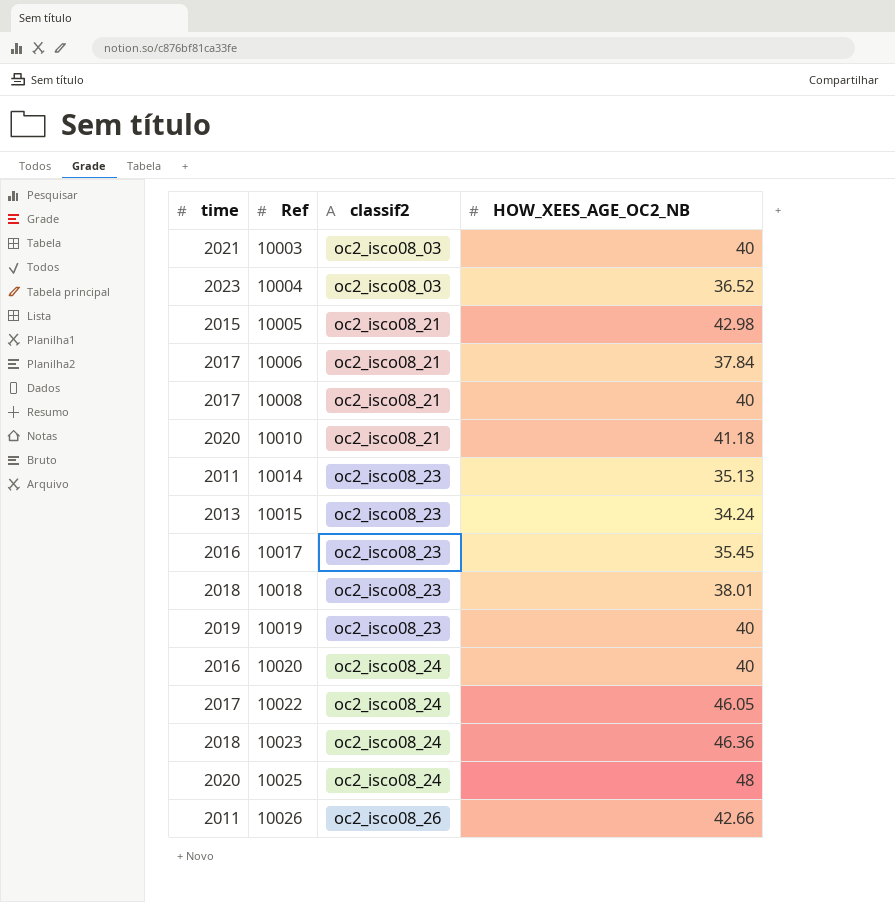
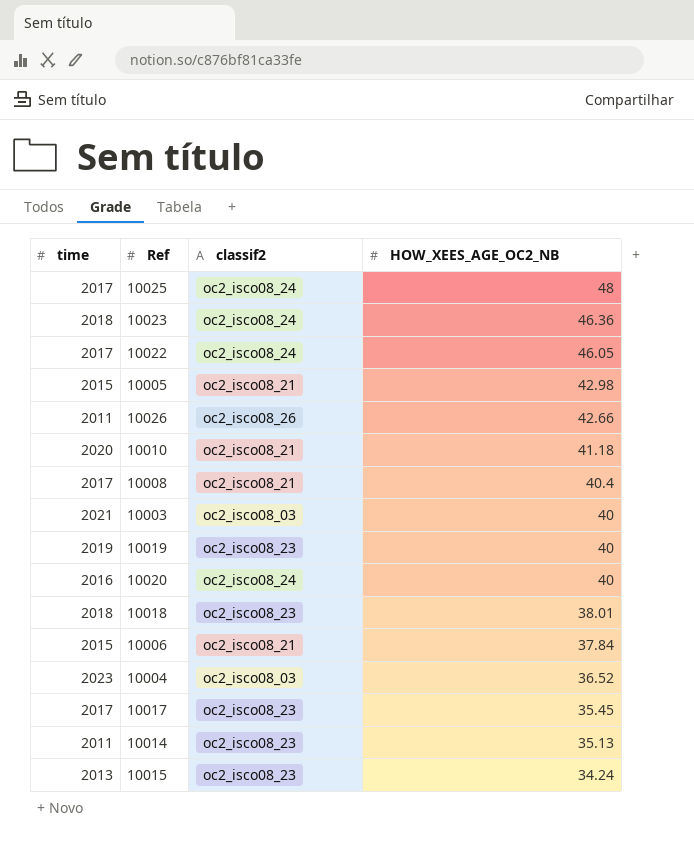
row order: Ref ascending -> HOW_XEES_AGE_OC2_NB descending
10025 | time: 2020 -> 2017
10008 | HOW_XEES_AGE_OC2_NB: 40 -> 40.4
10006 | time: 2017 -> 2015
10017 | time: 2016 -> 2017

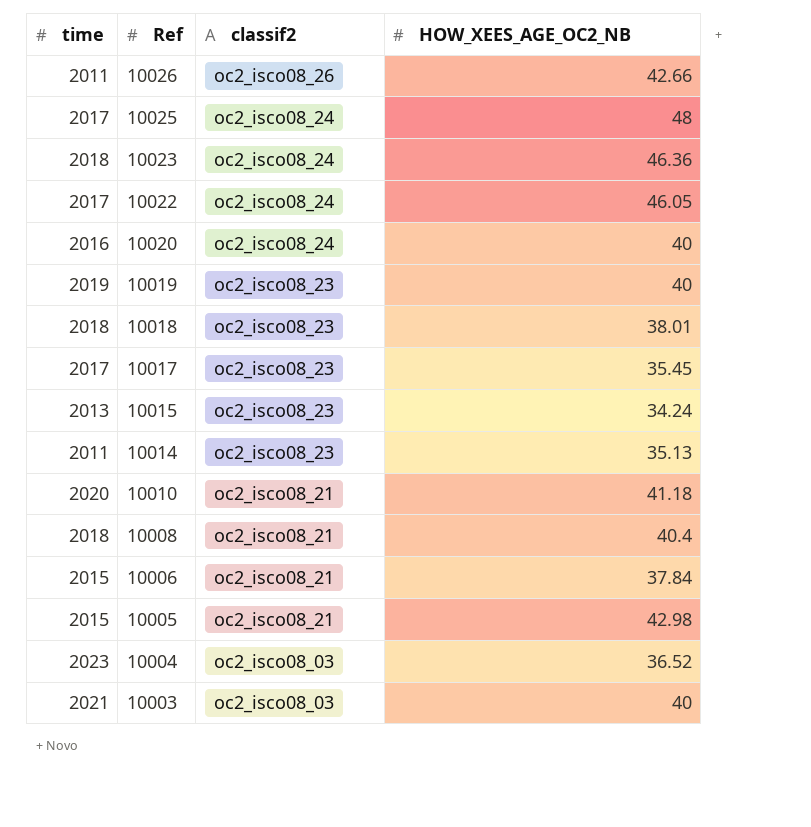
row order: HOW_XEES_AGE_OC2_NB descending -> Ref descending
10008 | time: 2017 -> 2018

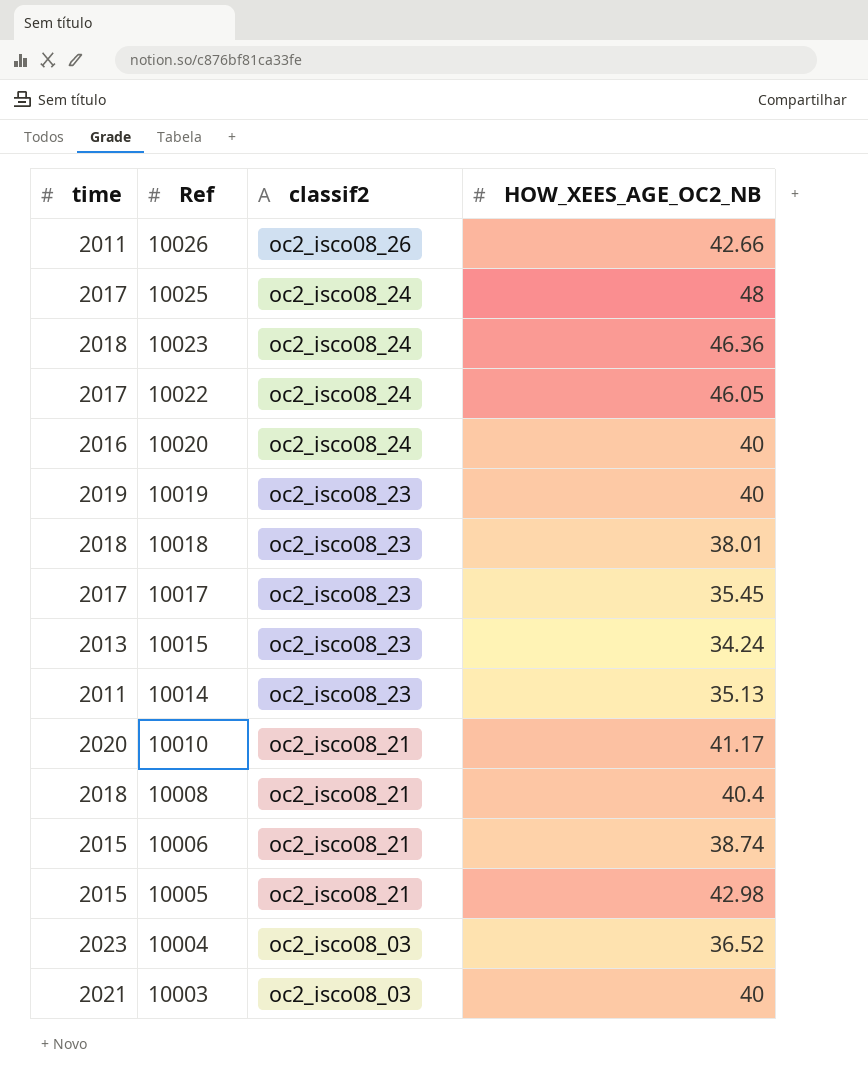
10010 | HOW_XEES_AGE_OC2_NB: 41.18 -> 41.17
10006 | HOW_XEES_AGE_OC2_NB: 37.84 -> 38.74

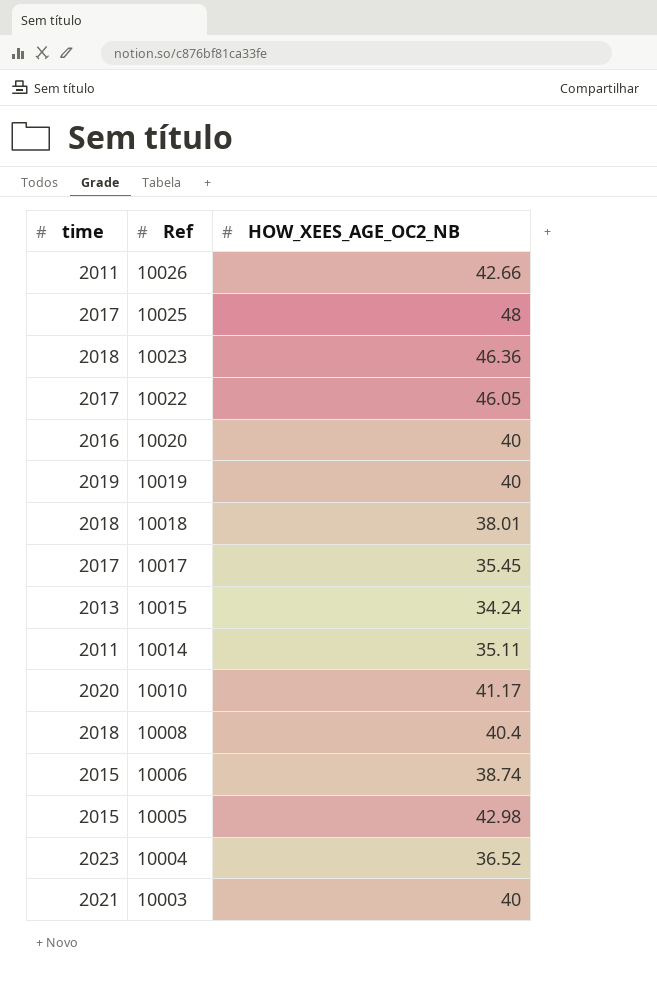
column classif2 | position: 3 -> none
10014 | HOW_XEES_AGE_OC2_NB: 35.13 -> 35.11

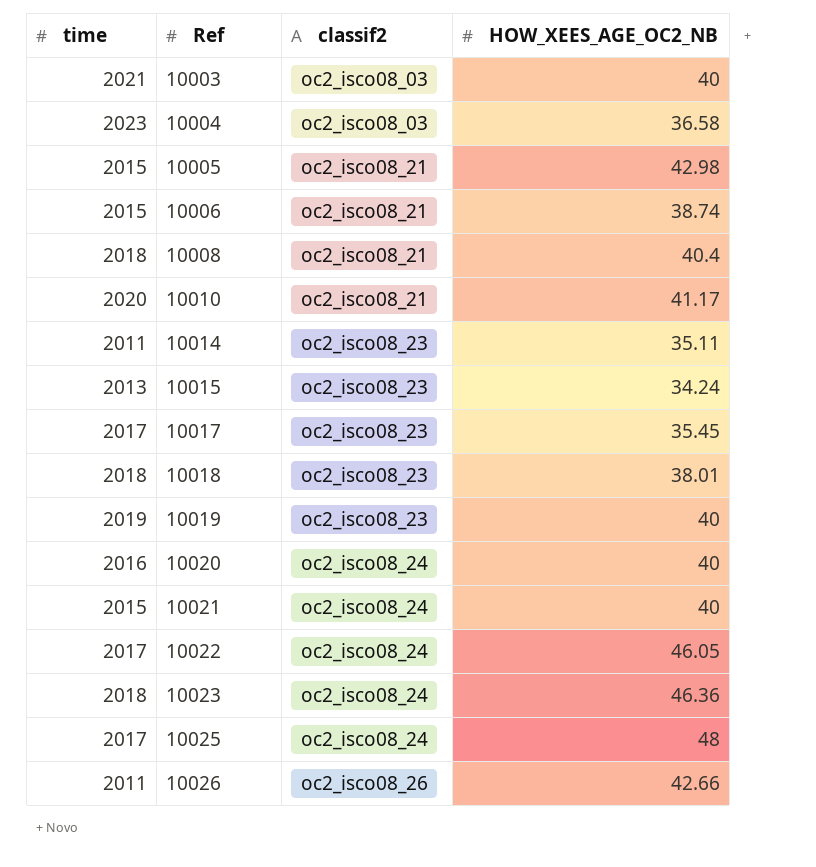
row order: Ref descending -> Ref ascending
column classif2 | position: none -> 3
10004 | HOW_XEES_AGE_OC2_NB: 36.52 -> 36.58
row 10021: none -> 2015 | oc2_isco08_24 | 40

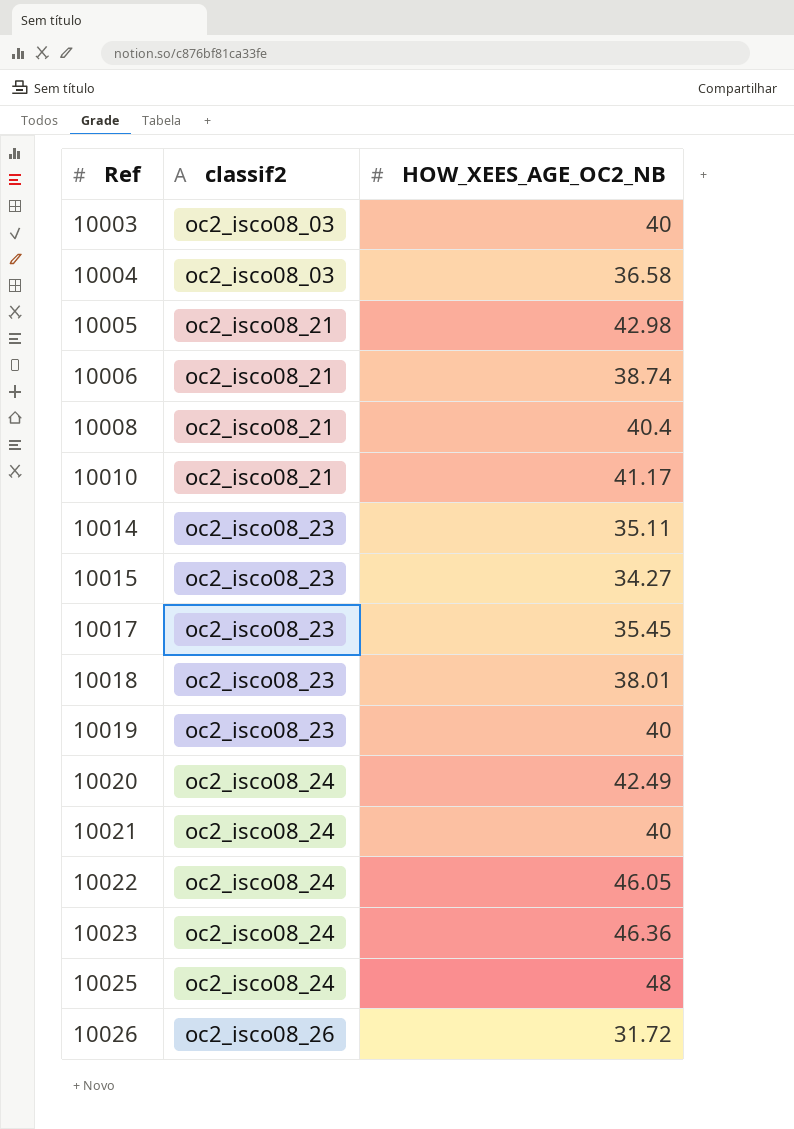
column time | position: 1 -> none
10015 | HOW_XEES_AGE_OC2_NB: 34.24 -> 34.27
10020 | HOW_XEES_AGE_OC2_NB: 40 -> 42.49
10026 | HOW_XEES_AGE_OC2_NB: 42.66 -> 31.72

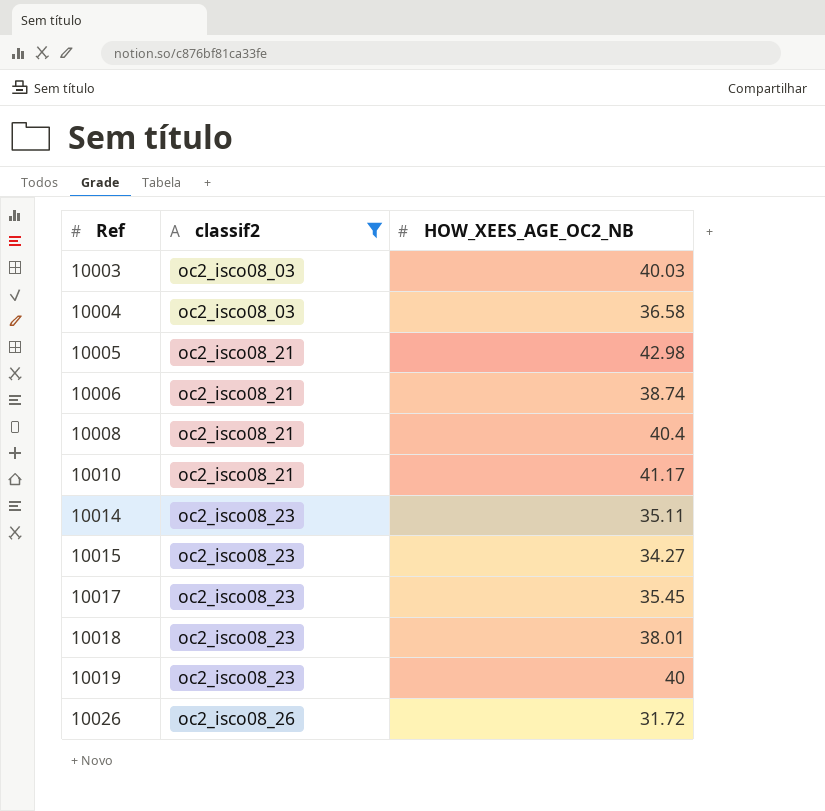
filter: none -> classif2 != oc2_isco08_24
10003 | HOW_XEES_AGE_OC2_NB: 40 -> 40.03

